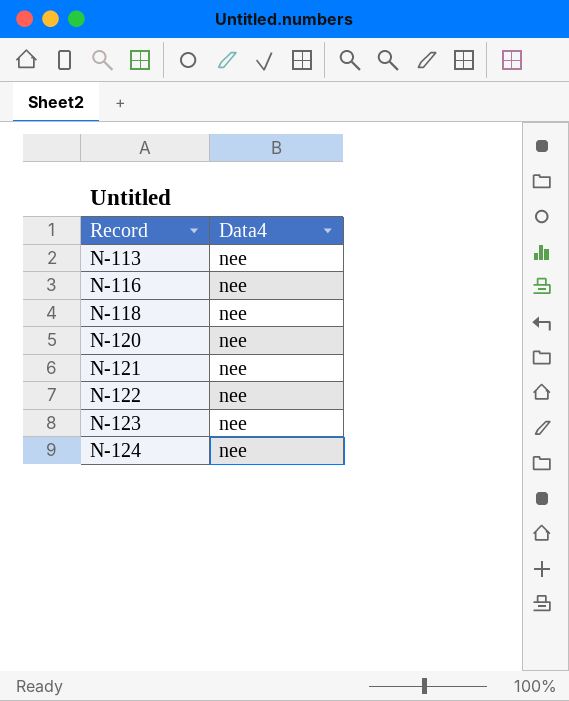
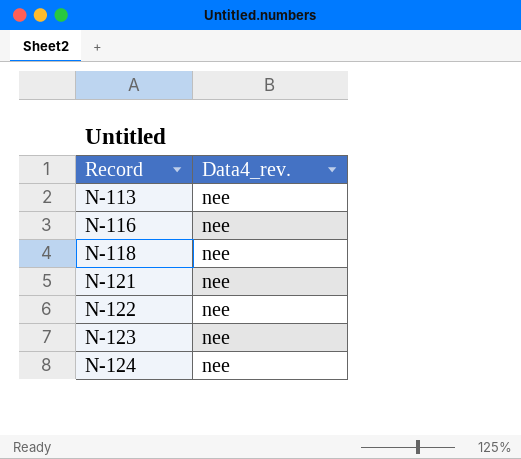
column name: Data4 -> Data4_rev.
row N-120: nee -> none

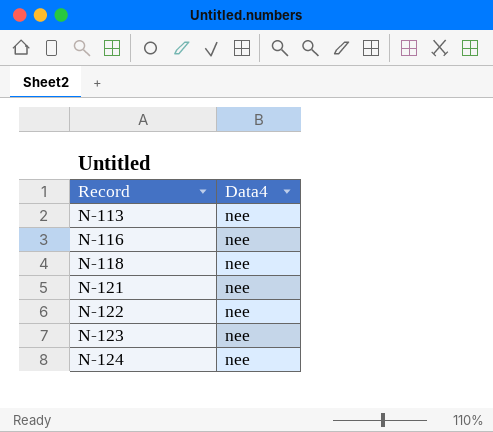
column name: Data4_rev. -> Data4

